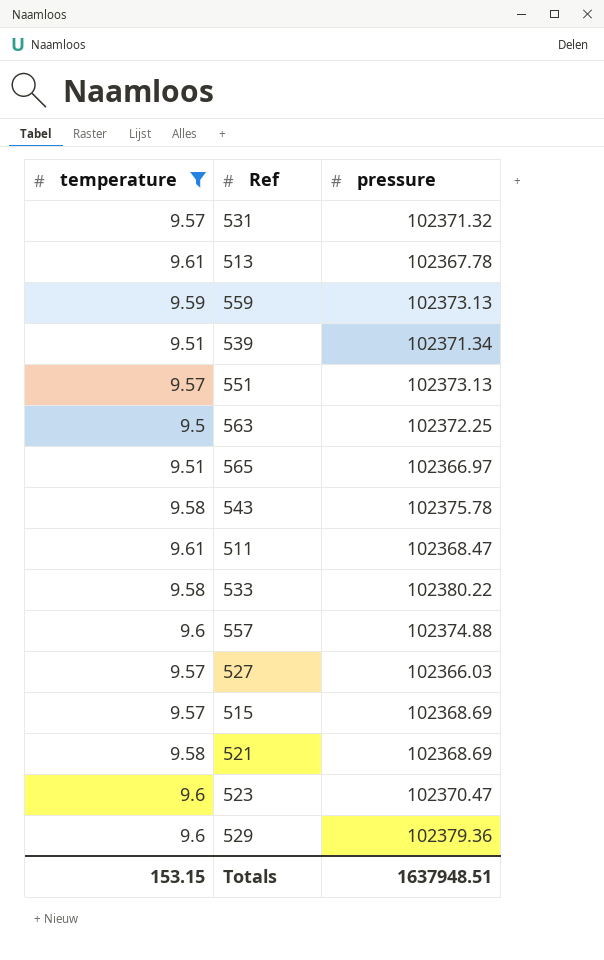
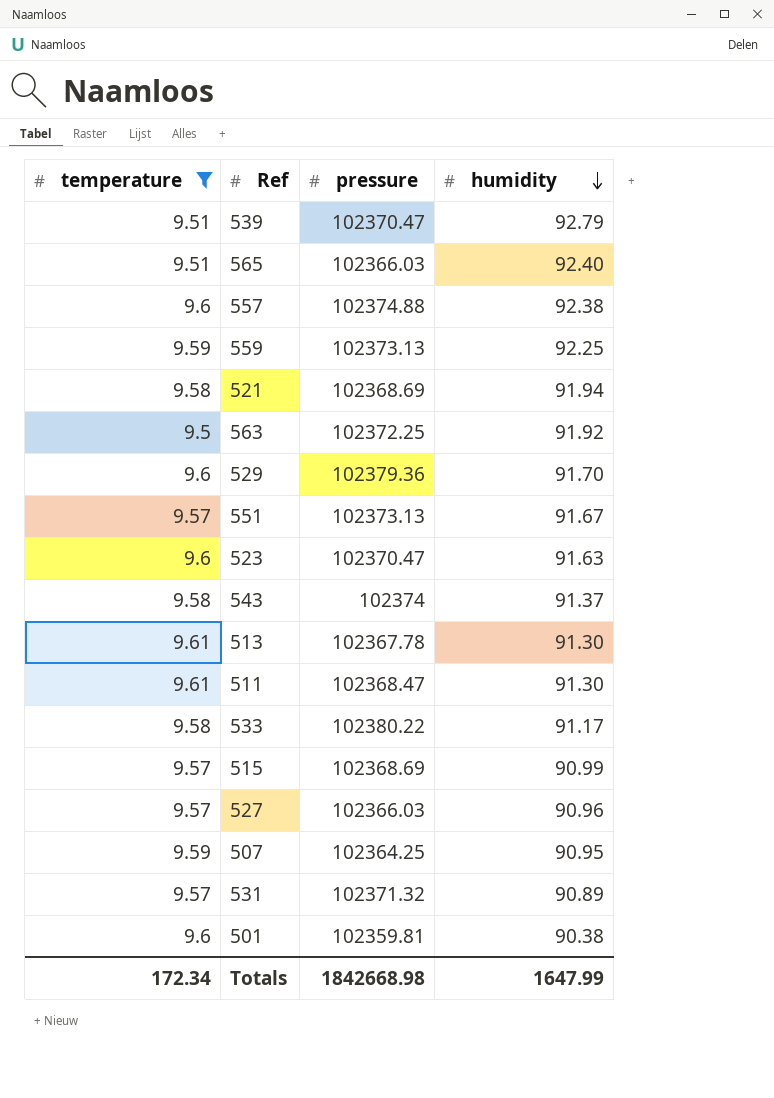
row order: none -> humidity descending
column humidity | position: none -> 4
539 | pressure: 102371.34 -> 102370.47
565 | pressure: 102366.97 -> 102366.03
543 | pressure: 102375.78 -> 102374
row 507: none -> 9.59 | 102364.25 | 90.95
row 501: none -> 9.6 | 102359.81 | 90.38
Totals | temperature: 153.15 -> 172.34
Totals | pressure: 1637948.51 -> 1842668.98

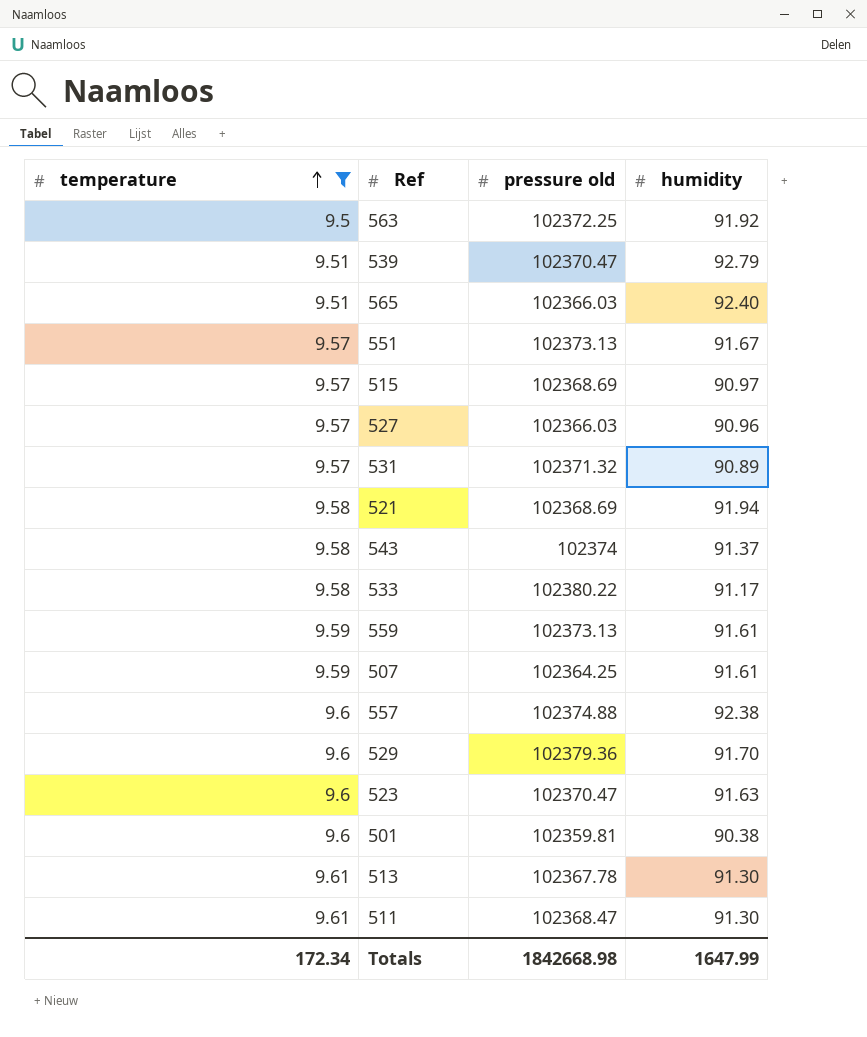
row order: humidity descending -> temperature ascending
column name: pressure -> pressure old
515 | humidity: 90.99 -> 90.97
559 | humidity: 92.25 -> 91.61
507 | humidity: 90.95 -> 91.61

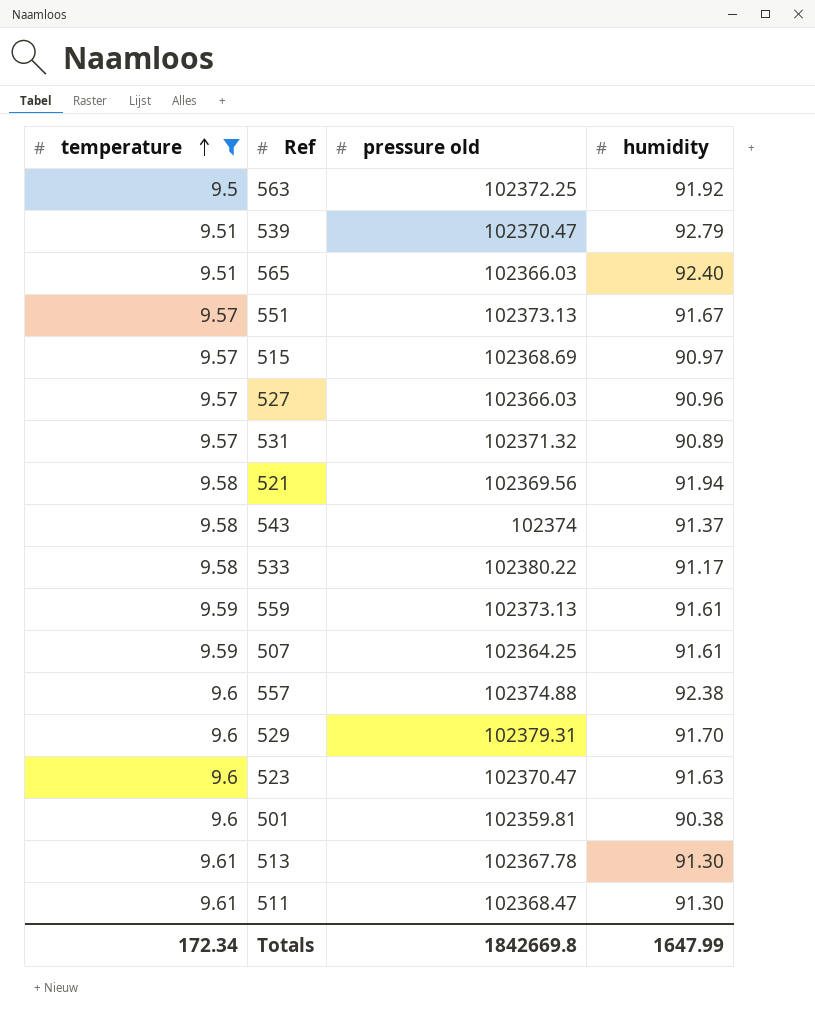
521 | pressure old: 102368.69 -> 102369.56
529 | pressure old: 102379.36 -> 102379.31
Totals | pressure old: 1842668.98 -> 1842669.8

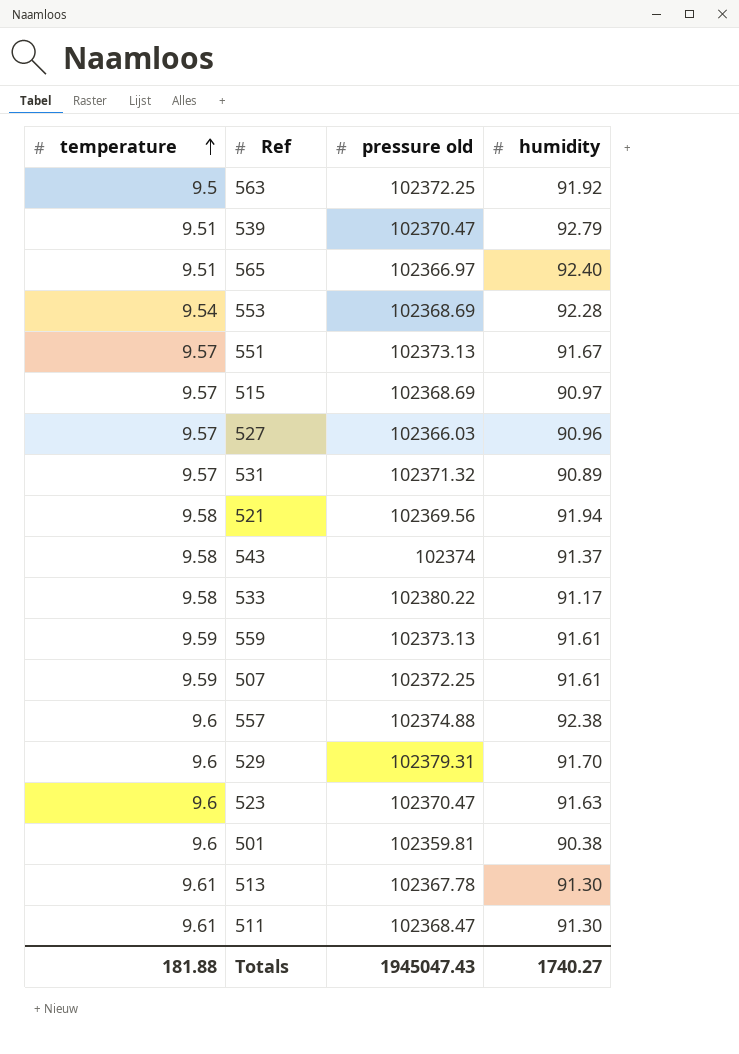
filter: temperature != 9.54 -> none
565 | pressure old: 102366.03 -> 102366.97
507 | pressure old: 102364.25 -> 102372.25
Totals | temperature: 172.34 -> 181.88
Totals | pressure old: 1842669.8 -> 1945047.43
Totals | humidity: 1647.99 -> 1740.27

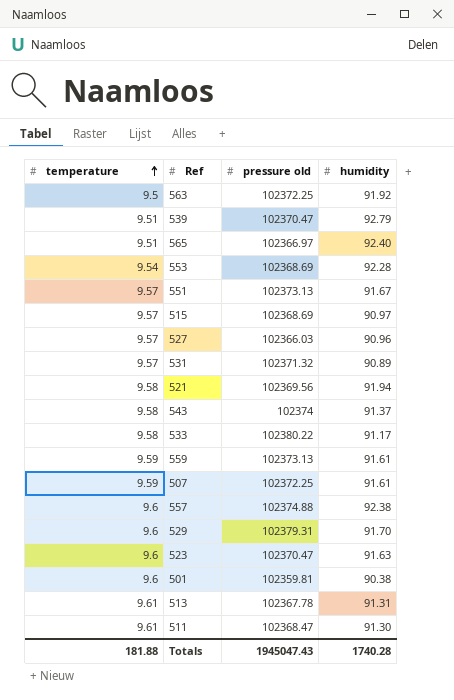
513 | humidity: 91.30 -> 91.31
Totals | humidity: 1740.27 -> 1740.28

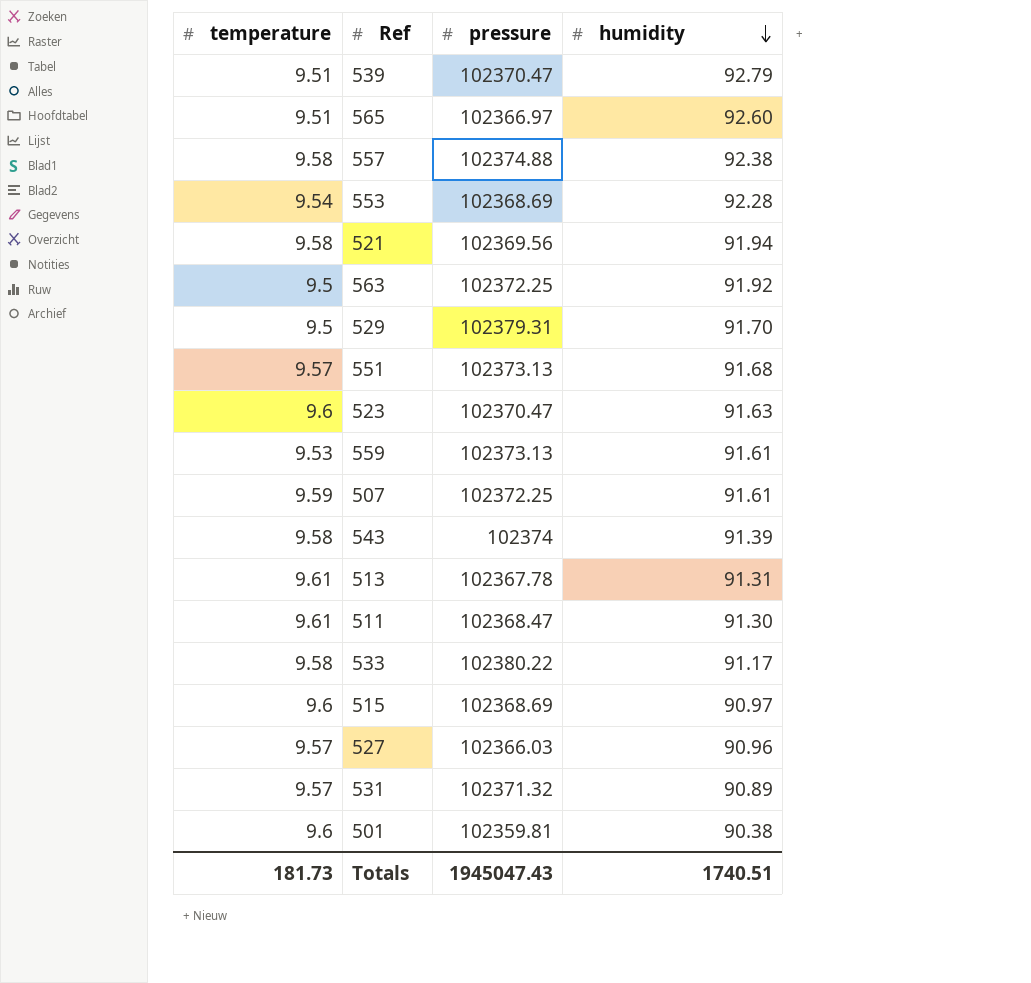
row order: temperature ascending -> humidity descending
column name: pressure old -> pressure
565 | humidity: 92.40 -> 92.60
557 | temperature: 9.6 -> 9.58
529 | temperature: 9.6 -> 9.5
551 | humidity: 91.67 -> 91.68
559 | temperature: 9.59 -> 9.53
543 | humidity: 91.37 -> 91.39
515 | temperature: 9.57 -> 9.6
Totals | temperature: 181.88 -> 181.73
Totals | humidity: 1740.28 -> 1740.51

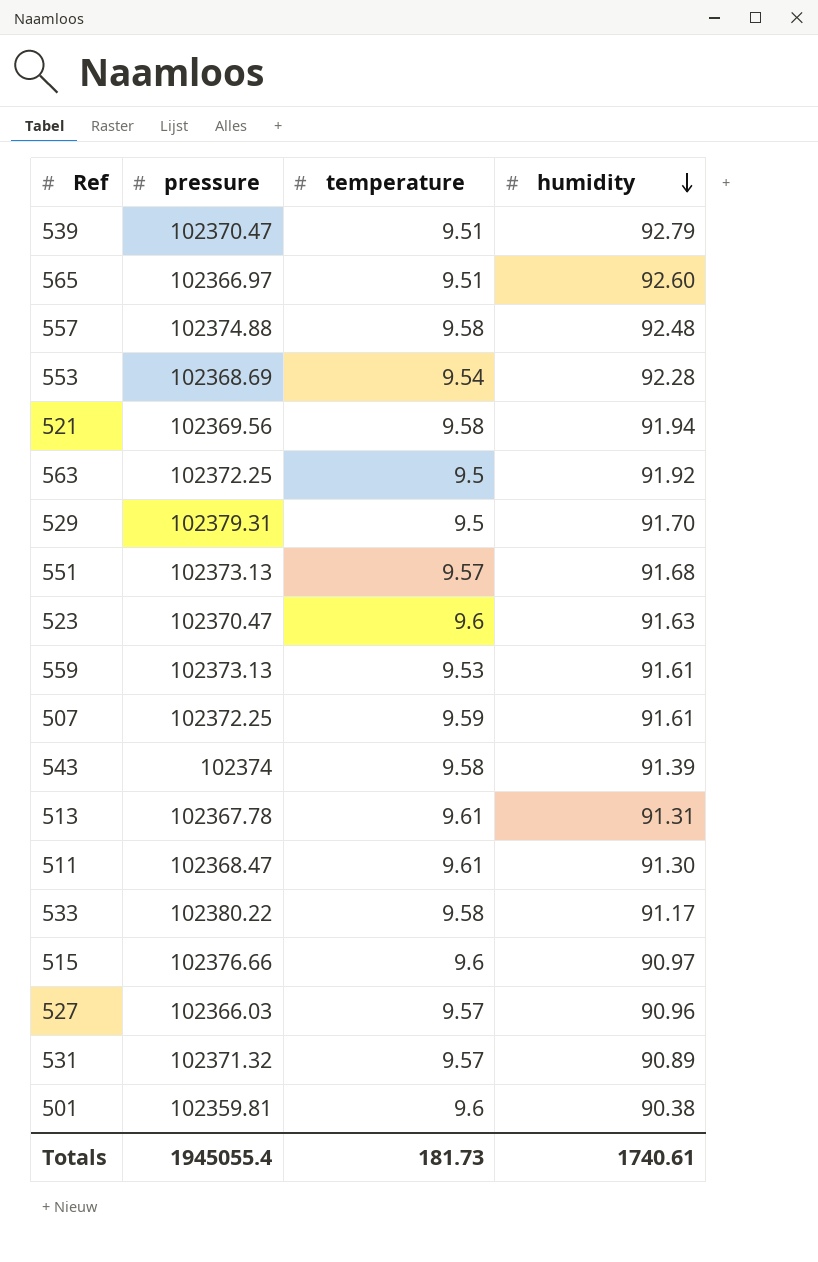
column temperature | position: 1 -> 3
557 | humidity: 92.38 -> 92.48
515 | pressure: 102368.69 -> 102376.66
Totals | pressure: 1945047.43 -> 1945055.4
Totals | humidity: 1740.51 -> 1740.61

